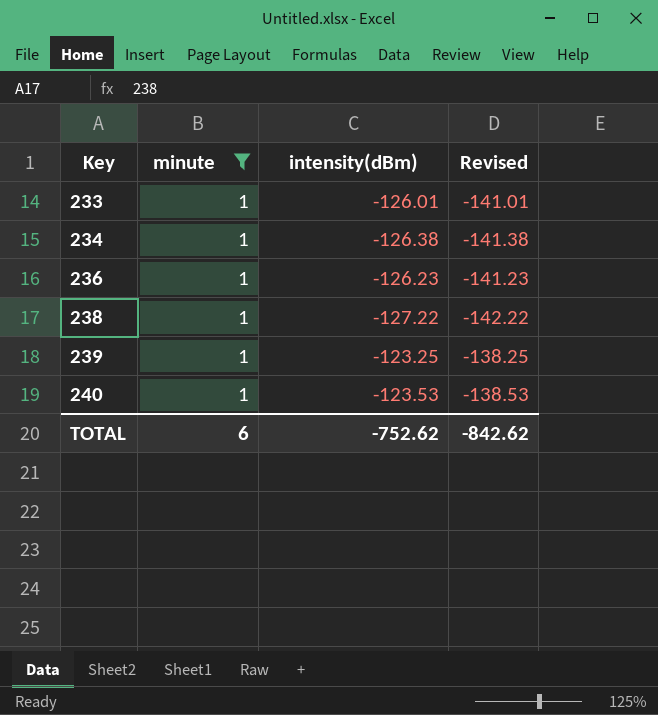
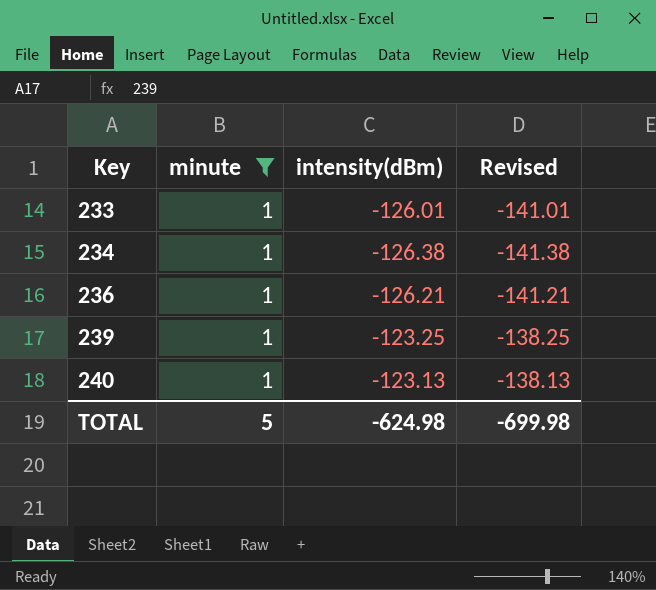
row 238: 1 | -127.22 | -142.22 -> none
236 | intensity(dBm): -126.23 -> -126.21
236 | Revised: -141.23 -> -141.21
240 | intensity(dBm): -123.53 -> -123.13
240 | Revised: -138.53 -> -138.13
TOTAL | minute: 6 -> 5
TOTAL | intensity(dBm): -752.62 -> -624.98
TOTAL | Revised: -842.62 -> -699.98

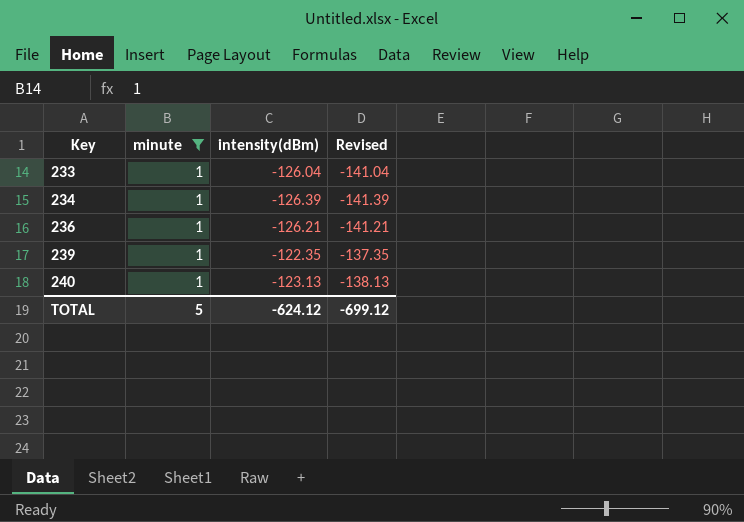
233 | intensity(dBm): -126.01 -> -126.04
233 | Revised: -141.01 -> -141.04
234 | intensity(dBm): -126.38 -> -126.39
234 | Revised: -141.38 -> -141.39
239 | intensity(dBm): -123.25 -> -122.35
239 | Revised: -138.25 -> -137.35
TOTAL | intensity(dBm): -624.98 -> -624.12
TOTAL | Revised: -699.98 -> -699.12

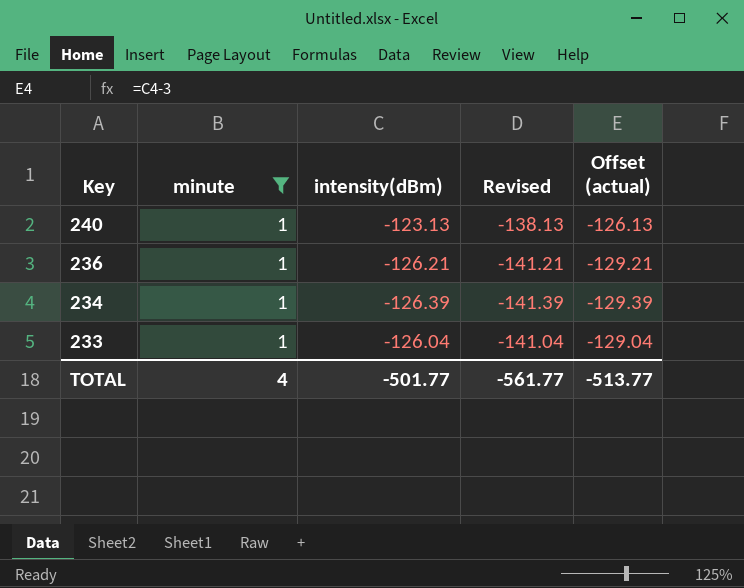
row order: Key ascending -> Key descending
column Offset (actual) | formula: none -> [intensity(dBm)] - 3
row 239: 1 | -122.35 | -137.35 -> none
TOTAL | minute: 5 -> 4
TOTAL | intensity(dBm): -624.12 -> -501.77
TOTAL | Revised: -699.12 -> -561.77

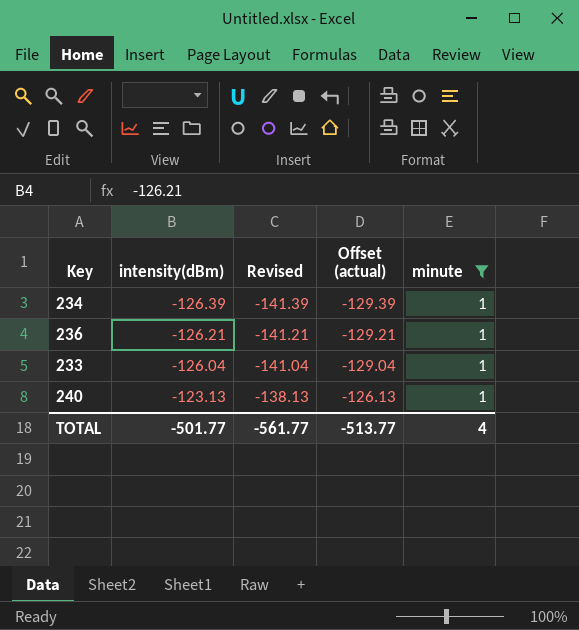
row order: Key descending -> intensity(dBm) ascending
column minute | position: 2 -> 5

